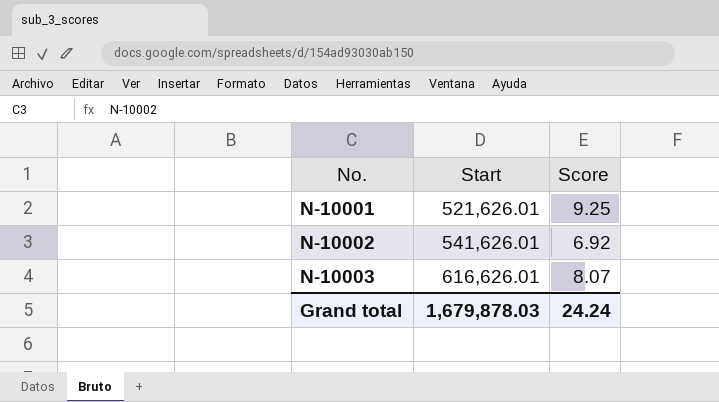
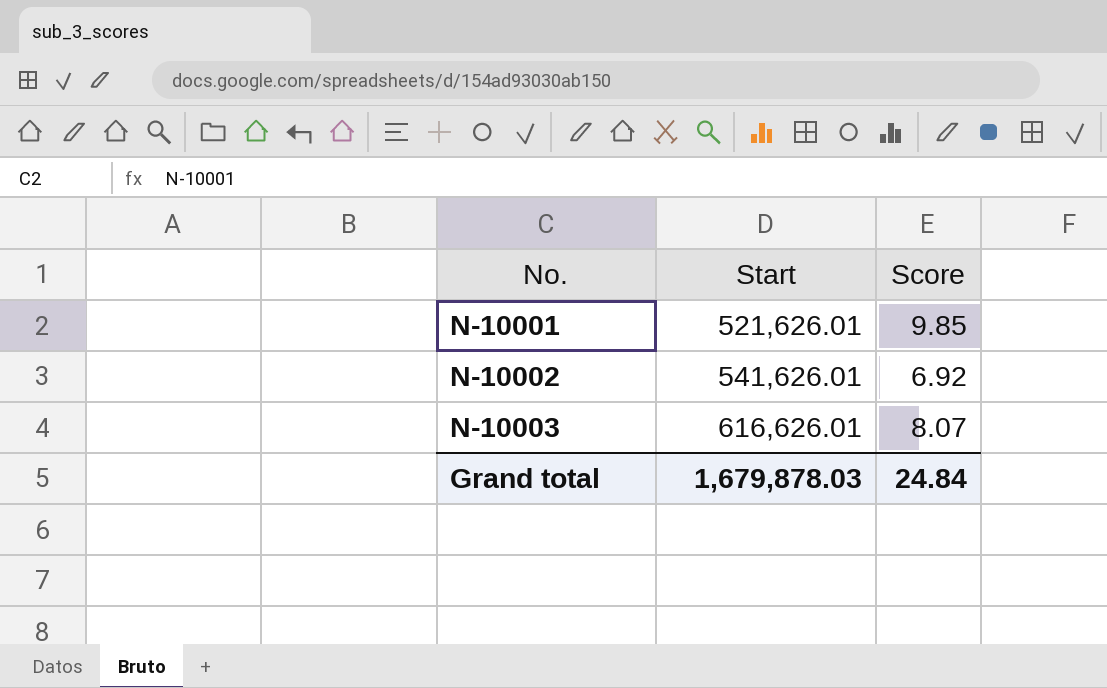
N-10001 | Score: 9.25 -> 9.85
Grand total | Score: 24.24 -> 24.84

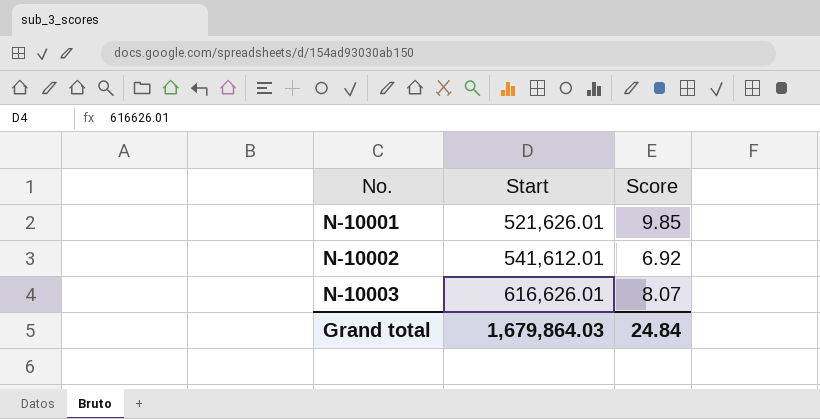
N-10002 | Start: 541,626.01 -> 541,612.01
Grand total | Start: 1,679,878.03 -> 1,679,864.03

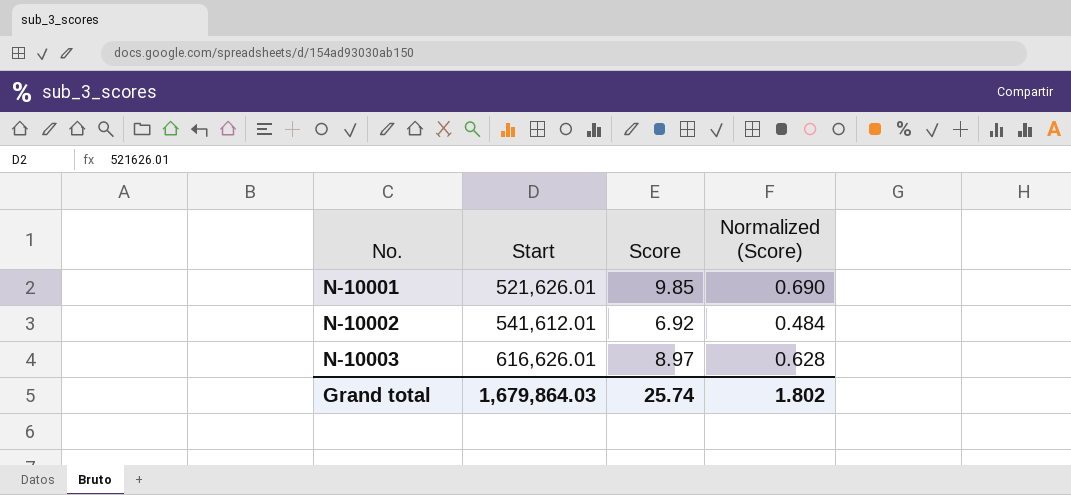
column Normalized (Score) | formula: none -> [Score] * 0.07
N-10003 | Score: 8.07 -> 8.97
Grand total | Score: 24.84 -> 25.74

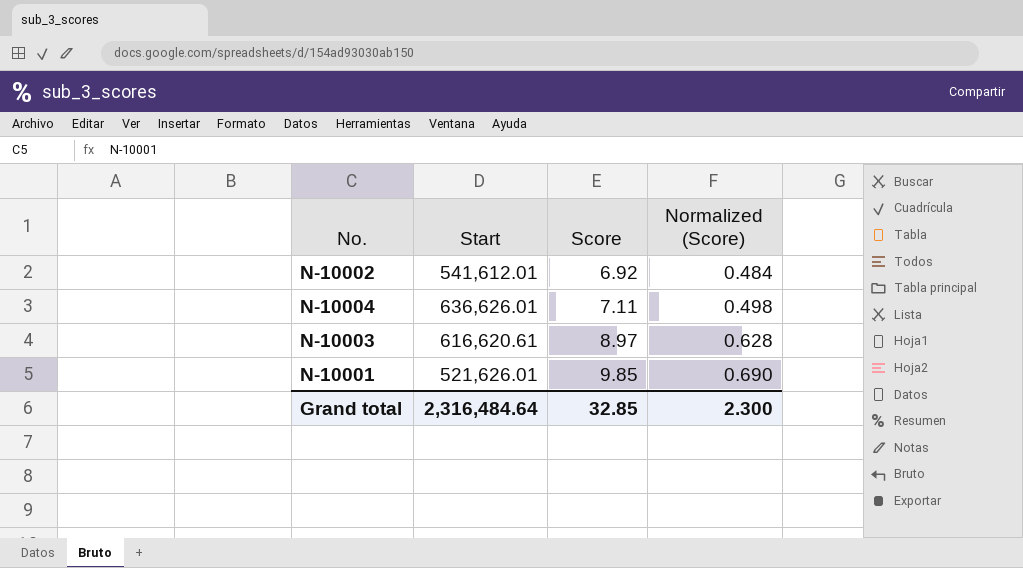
row order: No. ascending -> Score ascending
row N-10004: none -> 636,626.01 | 7.11 | 0.498
N-10003 | Start: 616,626.01 -> 616,620.61
Grand total | Start: 1,679,864.03 -> 2,316,484.64
Grand total | Score: 25.74 -> 32.85
Grand total | Normalized (Score): 1.802 -> 2.300

